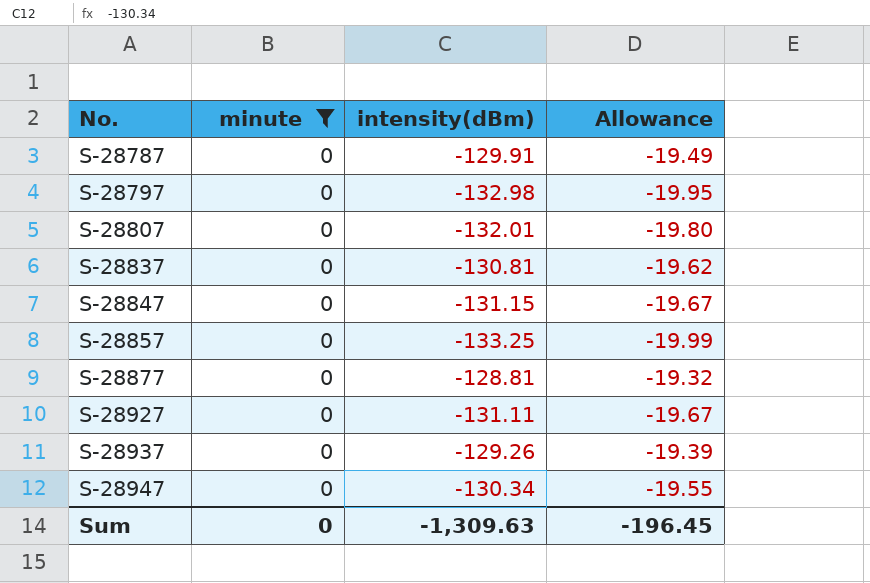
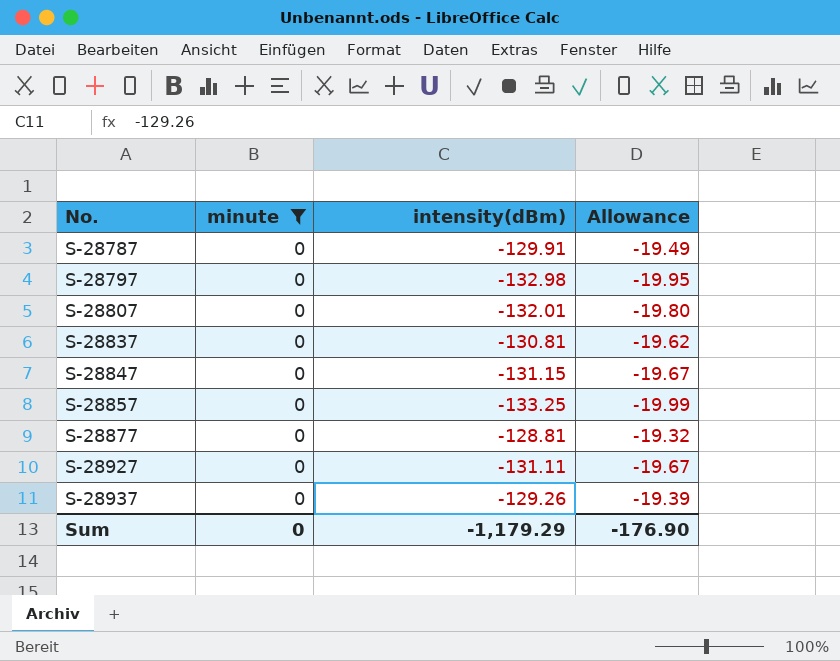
row S-28947: 0 | -130.34 | -19.55 -> none
Sum | intensity(dBm): -1,309.63 -> -1,179.29
Sum | Allowance: -196.45 -> -176.90

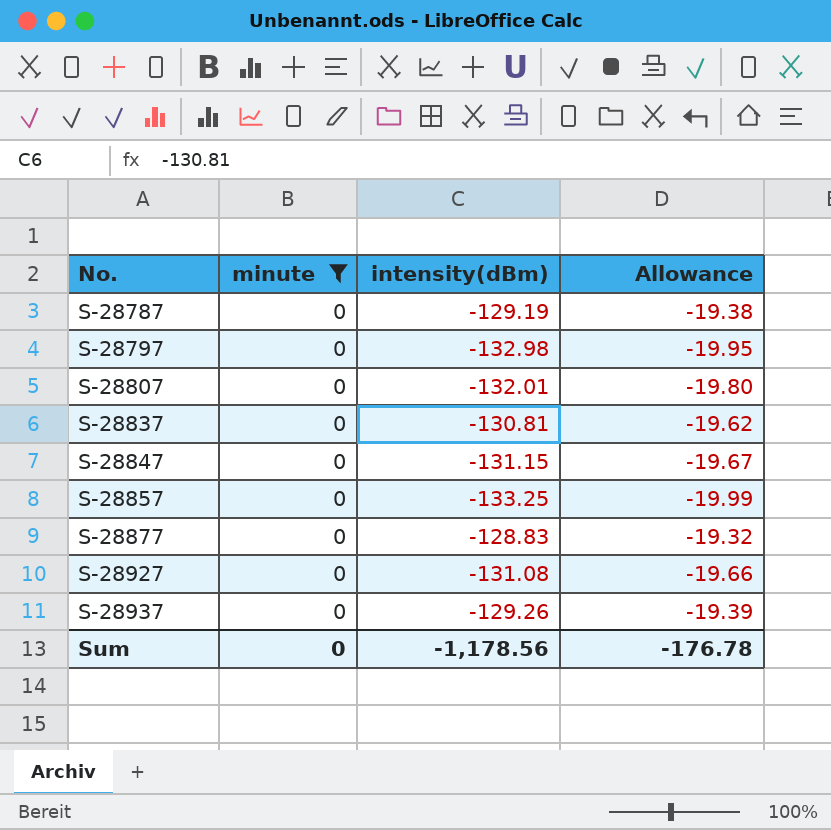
S-28787 | intensity(dBm): -129.91 -> -129.19
S-28787 | Allowance: -19.49 -> -19.38
S-28877 | intensity(dBm): -128.81 -> -128.83
S-28927 | intensity(dBm): -131.11 -> -131.08
S-28927 | Allowance: -19.67 -> -19.66
Sum | intensity(dBm): -1,179.29 -> -1,178.56
Sum | Allowance: -176.90 -> -176.78

